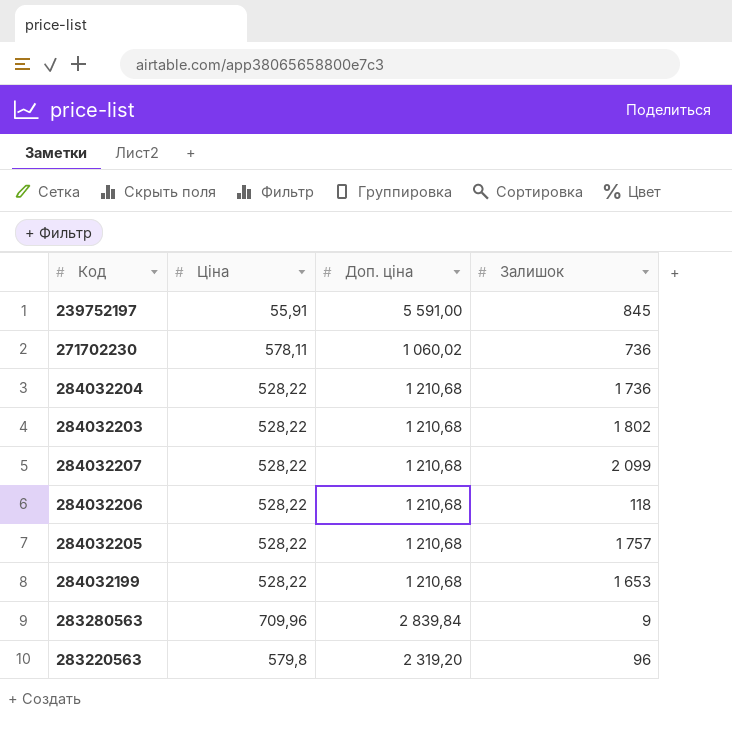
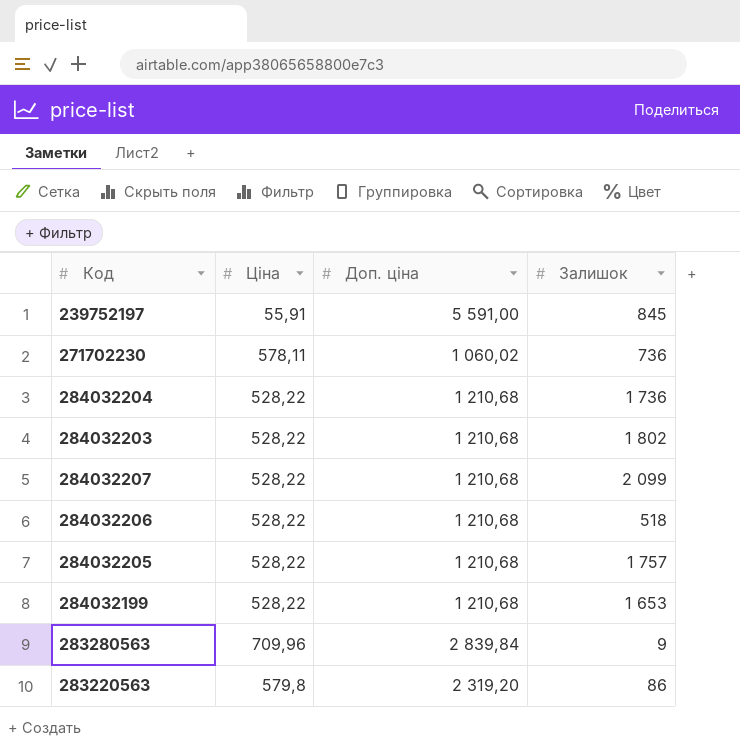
284032206 | Залишок: 118 -> 518
283220563 | Залишок: 96 -> 86

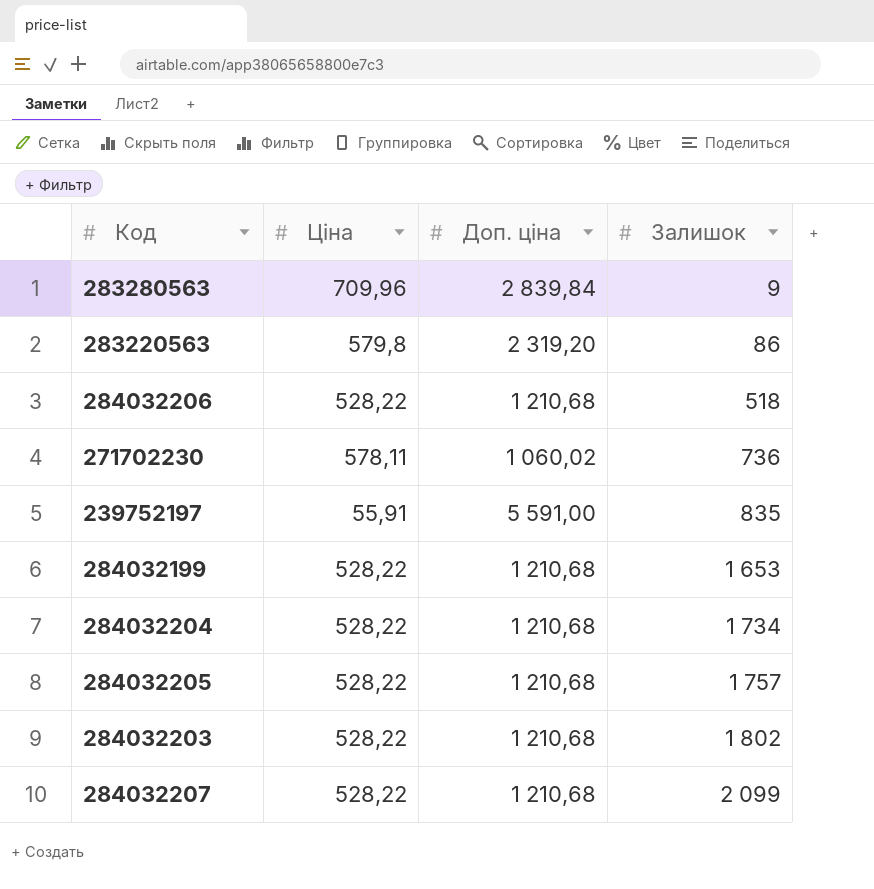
row order: none -> Залишок ascending
239752197 | Залишок: 845 -> 835
284032204 | Залишок: 1 736 -> 1 734

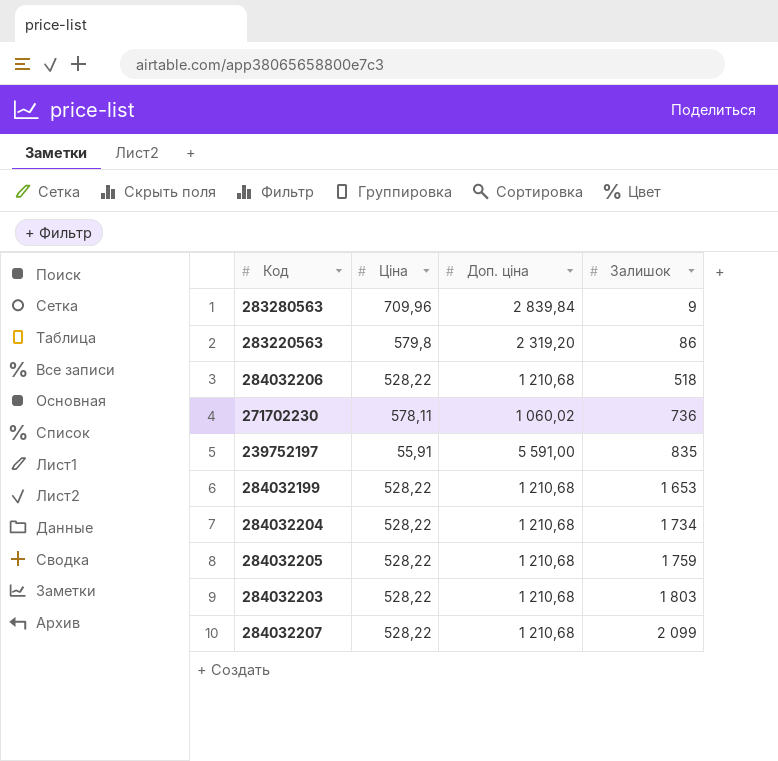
284032205 | Залишок: 1 757 -> 1 759
284032203 | Залишок: 1 802 -> 1 803

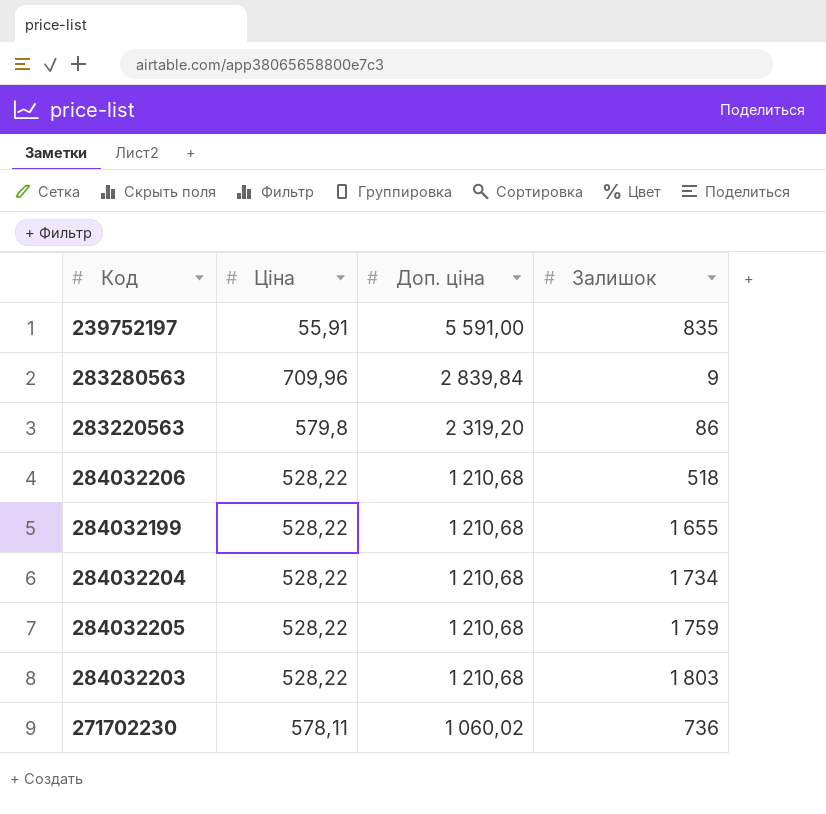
row order: Залишок ascending -> Доп. ціна descending
row 284032207: 528,22 | 1 210,68 | 2 099 -> none
284032199 | Залишок: 1 653 -> 1 655

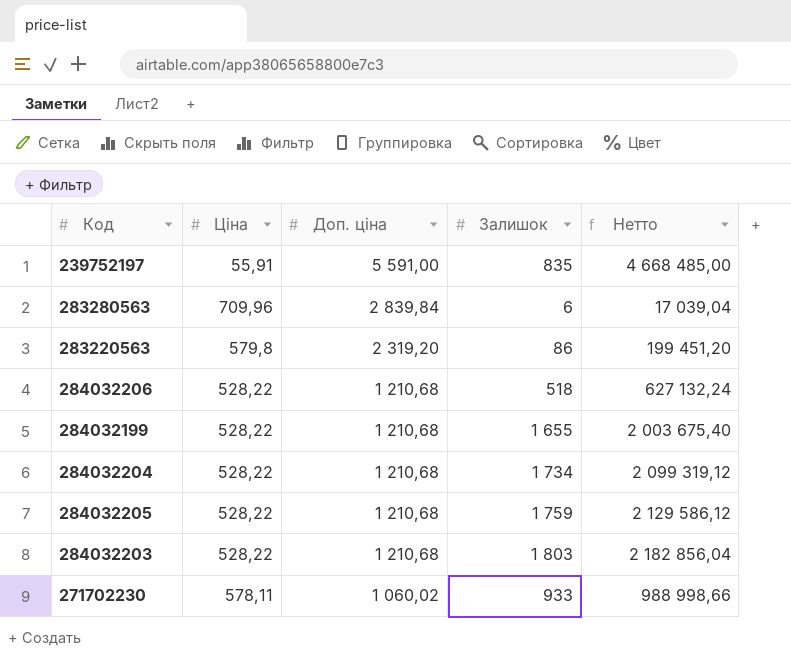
column Нетто | formula: none -> [Доп. ціна] * [Залишок]
283280563 | Залишок: 9 -> 6
271702230 | Залишок: 736 -> 933

